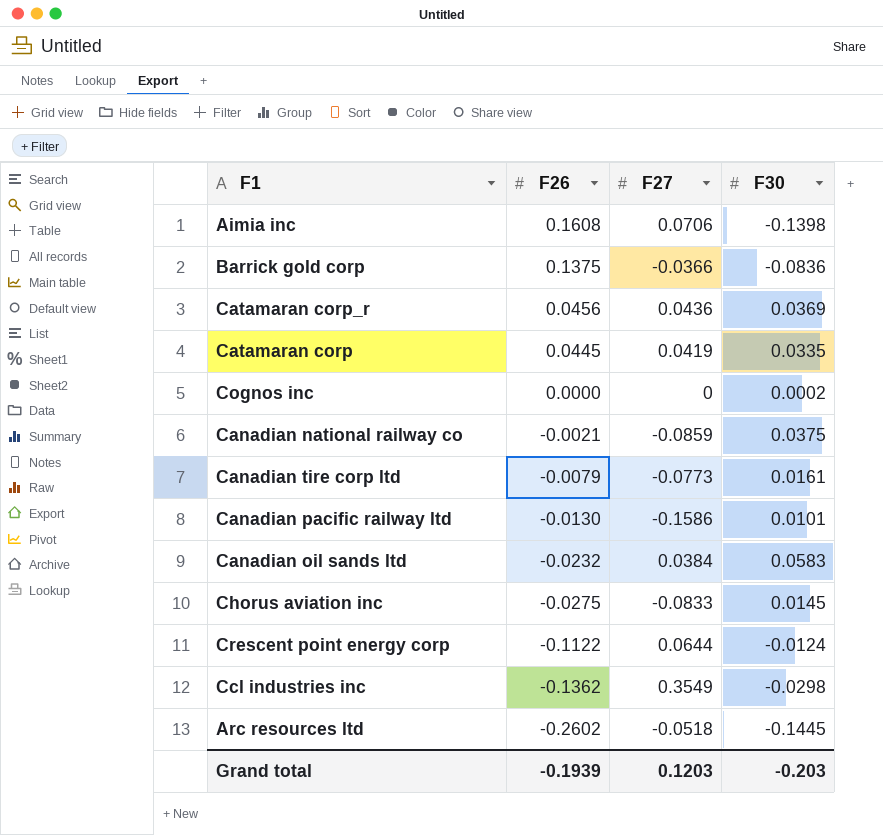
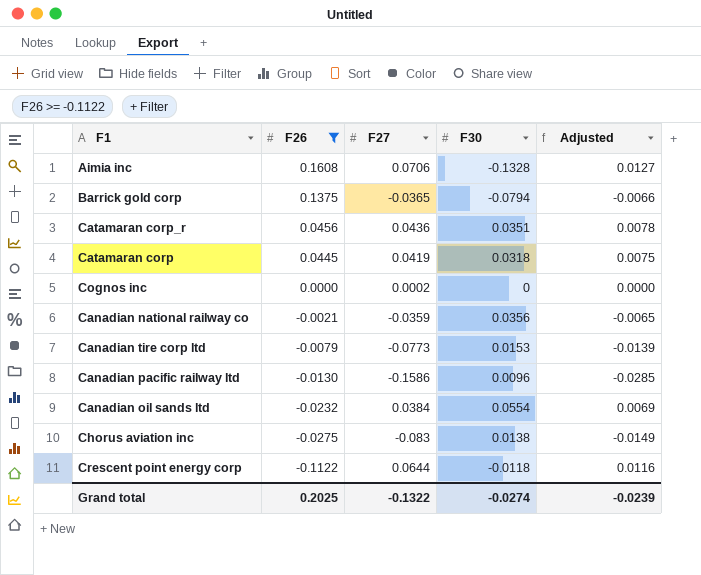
filter: none -> F26 >= -0.1122
column Adjusted | formula: none -> [F27] * 0.18
Aimia inc | F30: -0.1398 -> -0.1328
Barrick gold corp | F27: -0.0366 -> -0.0365
Barrick gold corp | F30: -0.0836 -> -0.0794
Catamaran corp_r | F30: 0.0369 -> 0.0351
Catamaran corp | F30: 0.0335 -> 0.0318
Cognos inc | F27: 0 -> 0.0002
Cognos inc | F30: 0.0002 -> 0
Canadian national railway co | F27: -0.0859 -> -0.0359
Canadian national railway co | F30: 0.0375 -> 0.0356
Canadian tire corp ltd | F30: 0.0161 -> 0.0153
Canadian pacific railway ltd | F30: 0.0101 -> 0.0096
Canadian oil sands ltd | F30: 0.0583 -> 0.0554
Chorus aviation inc | F27: -0.0833 -> -0.083
Chorus aviation inc | F30: 0.0145 -> 0.0138
Crescent point energy corp | F30: -0.0124 -> -0.0118
Grand total | F26: -0.1939 -> 0.2025
Grand total | F27: 0.1203 -> -0.1322
Grand total | F30: -0.203 -> -0.0274

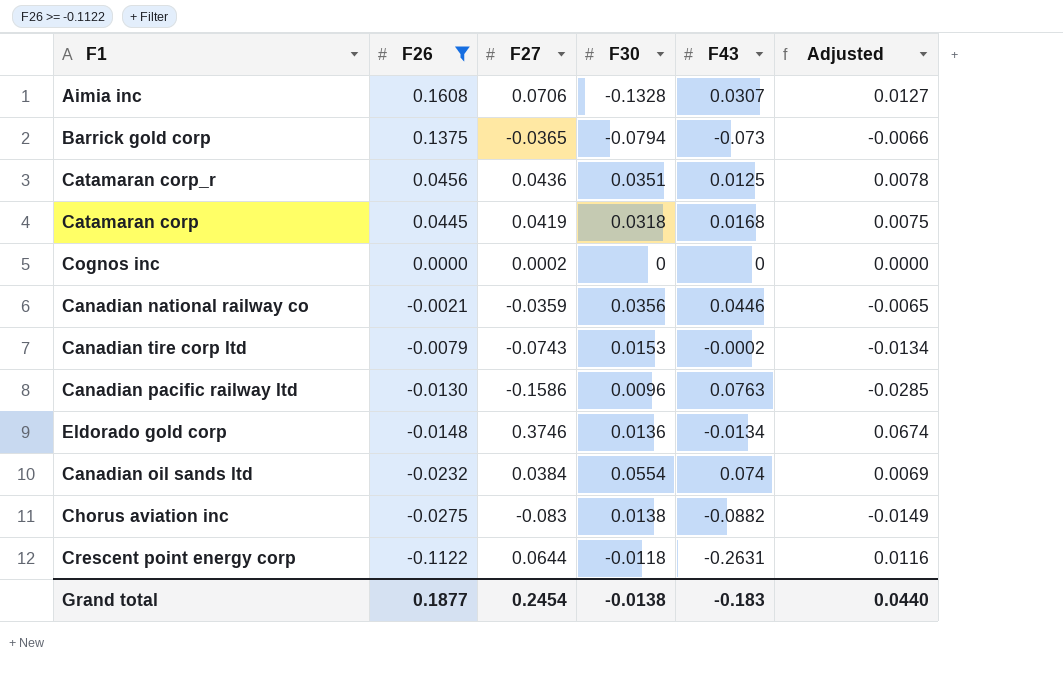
column F43 | position: none -> 5
Canadian tire corp ltd | F27: -0.0773 -> -0.0743
Canadian tire corp ltd | Adjusted: -0.0139 -> -0.0134
row Eldorado gold corp: none -> -0.0148 | 0.3746 | 0.0136 | -0.0134 | 0.0674
Grand total | F26: 0.2025 -> 0.1877
Grand total | F27: -0.1322 -> 0.2454
Grand total | F30: -0.0274 -> -0.0138
Grand total | Adjusted: -0.0239 -> 0.0440

